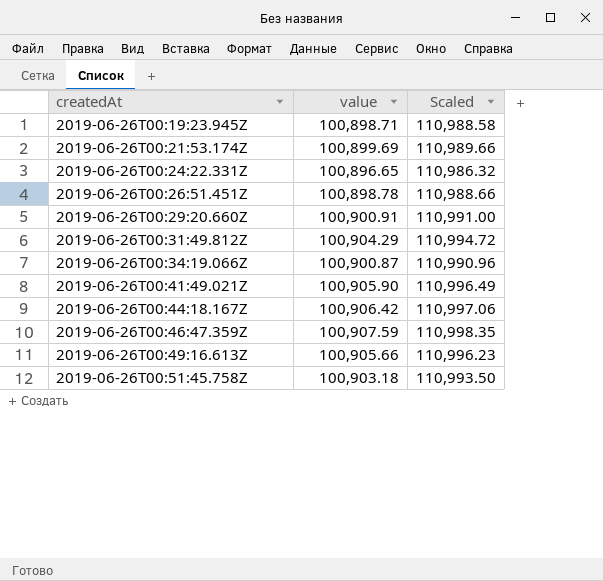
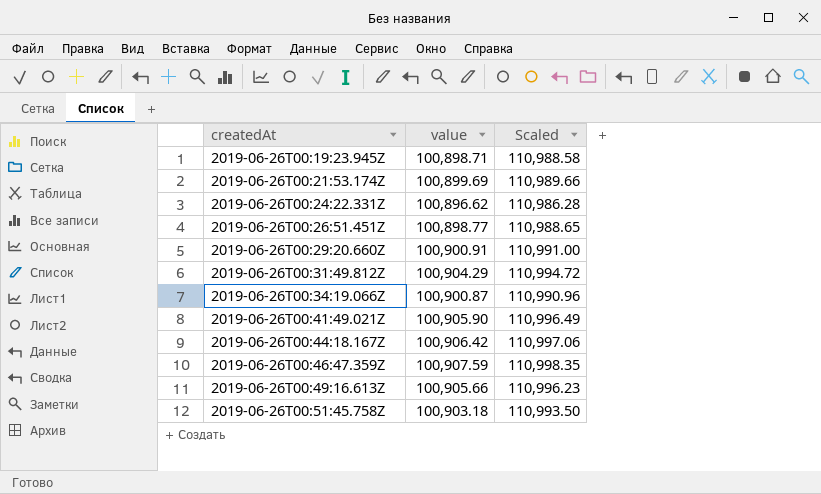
2019-06-26T00:24:22.331Z | value: 100,896.65 -> 100,896.62
2019-06-26T00:24:22.331Z | Scaled: 110,986.32 -> 110,986.28
2019-06-26T00:26:51.451Z | value: 100,898.78 -> 100,898.77
2019-06-26T00:26:51.451Z | Scaled: 110,988.66 -> 110,988.65

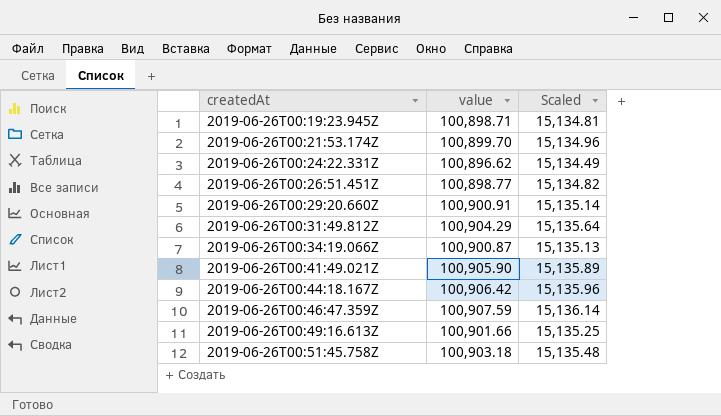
column Scaled | formula: [value] * 1.1 -> [value] * 0.15
2019-06-26T00:21:53.174Z | value: 100,899.69 -> 100,899.70
2019-06-26T00:49:16.613Z | value: 100,905.66 -> 100,901.66

